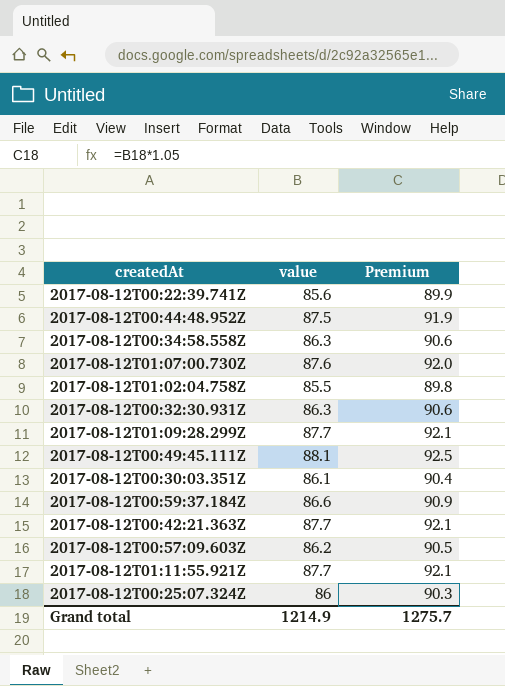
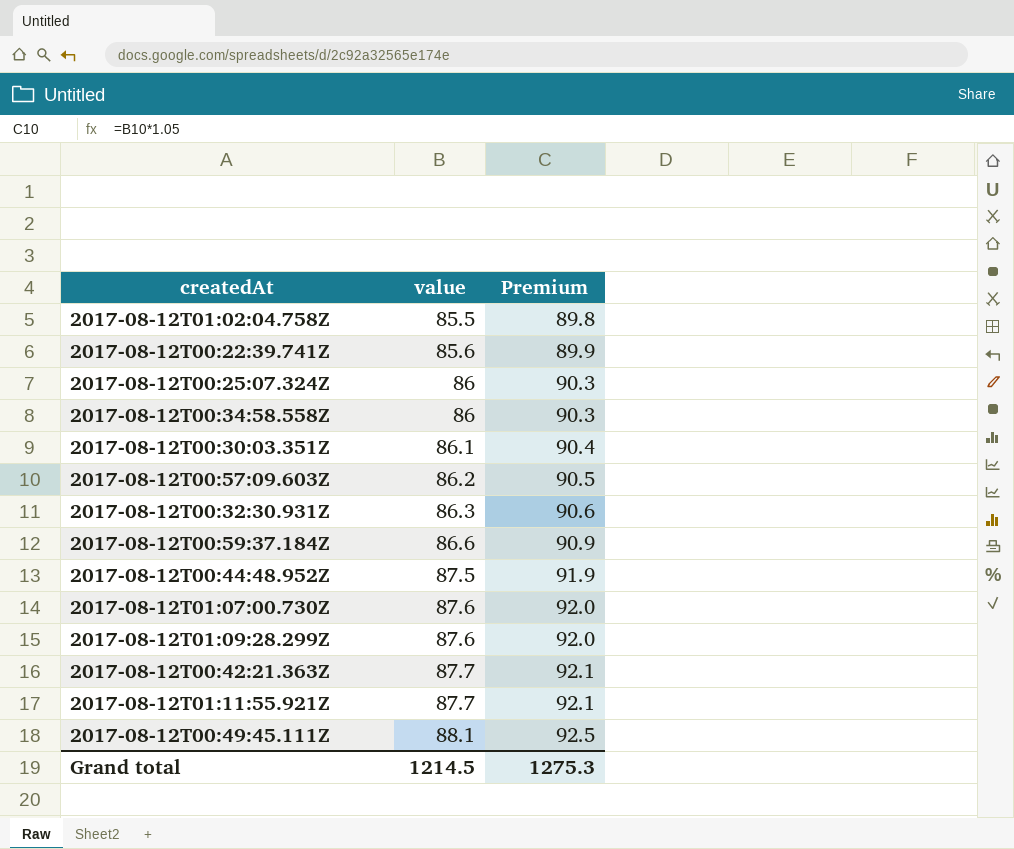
row order: none -> value ascending
2017-08-12T00:34:58.558Z | value: 86.3 -> 86
2017-08-12T00:34:58.558Z | Premium: 90.6 -> 90.3
2017-08-12T01:09:28.299Z | value: 87.7 -> 87.6
2017-08-12T01:09:28.299Z | Premium: 92.1 -> 92.0
Grand total | value: 1214.9 -> 1214.5
Grand total | Premium: 1275.7 -> 1275.3

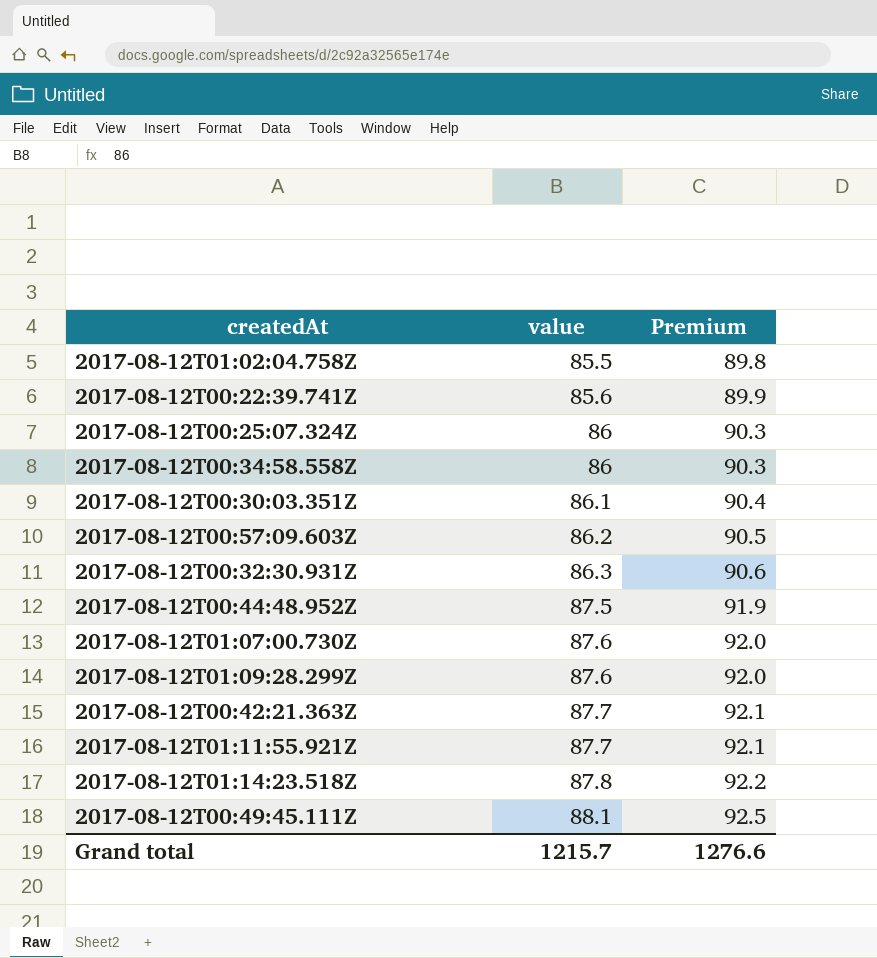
row 2017-08-12T00:59:37.184Z: 86.6 | 90.9 -> none
row 2017-08-12T01:14:23.518Z: none -> 87.8 | 92.2
Grand total | value: 1214.5 -> 1215.7
Grand total | Premium: 1275.3 -> 1276.6

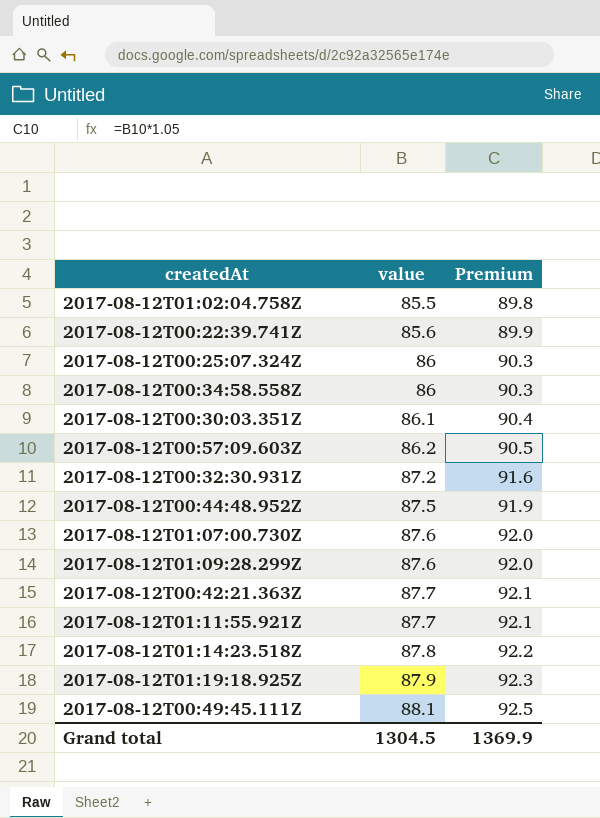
2017-08-12T00:32:30.931Z | value: 86.3 -> 87.2
2017-08-12T00:32:30.931Z | Premium: 90.6 -> 91.6
row 2017-08-12T01:19:18.925Z: none -> 87.9 | 92.3
Grand total | value: 1215.7 -> 1304.5
Grand total | Premium: 1276.6 -> 1369.9

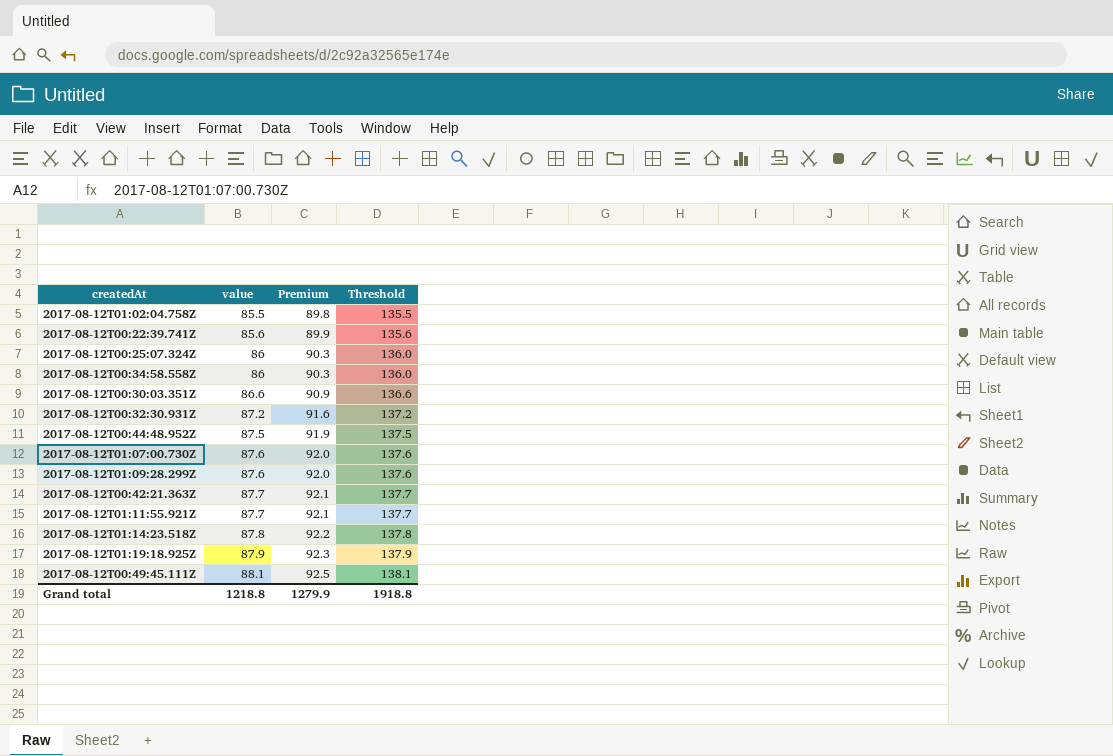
column Threshold | formula: none -> [value] + 50
row 2017-08-12T00:57:09.603Z: 86.2 | 90.5 -> none
2017-08-12T00:30:03.351Z | value: 86.1 -> 86.6
2017-08-12T00:30:03.351Z | Premium: 90.4 -> 90.9
Grand total | value: 1304.5 -> 1218.8
Grand total | Premium: 1369.9 -> 1279.9

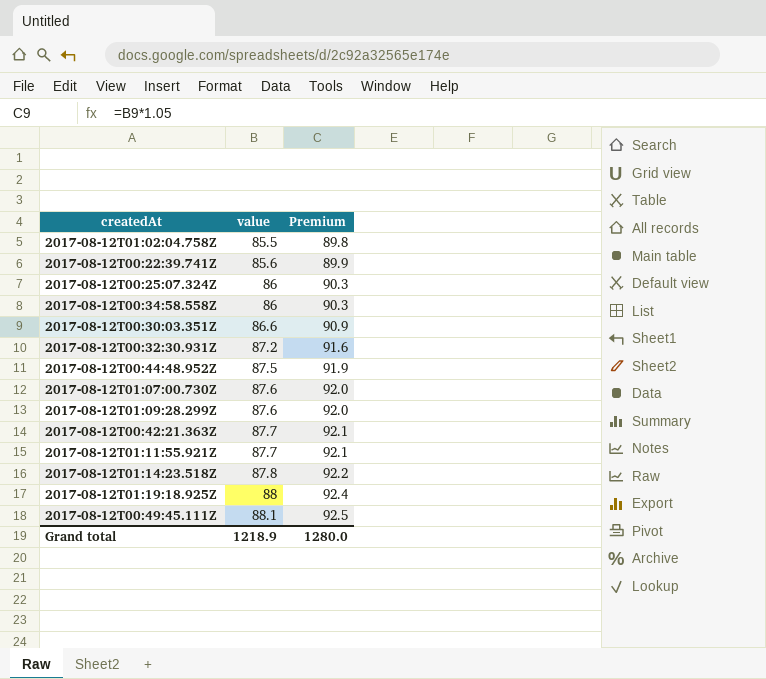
column Threshold | formula: [value] + 50 -> none
2017-08-12T01:19:18.925Z | value: 87.9 -> 88
2017-08-12T01:19:18.925Z | Premium: 92.3 -> 92.4
Grand total | value: 1218.8 -> 1218.9
Grand total | Premium: 1279.9 -> 1280.0

